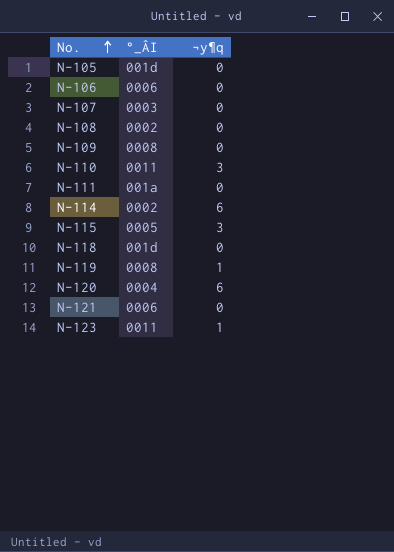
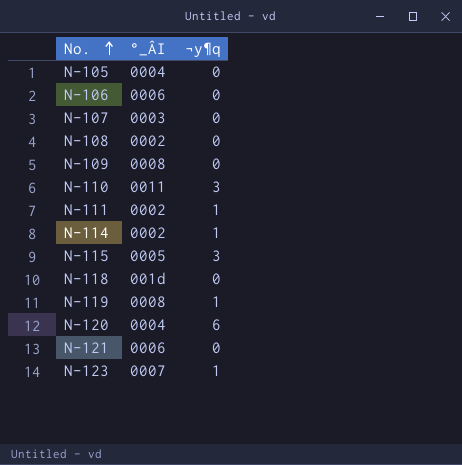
N-105 | °_ÂI: 001d -> 0004
N-111 | °_ÂI: 001a -> 0002
N-111 | ¬y¶q: 0 -> 1
N-114 | ¬y¶q: 6 -> 1
N-123 | °_ÂI: 0011 -> 0007

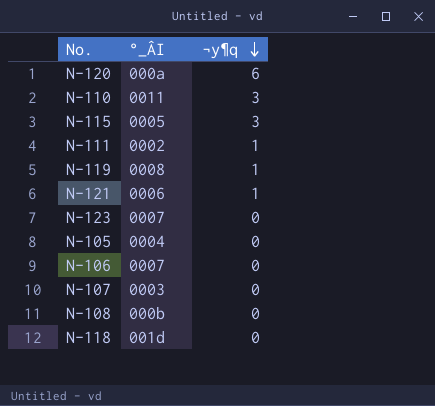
row order: No. ascending -> ¬y¶q descending
row N-109: 0008 | 0 -> none
row N-114: 0002 | 1 -> none
N-120 | °_ÂI: 0004 -> 000a
N-121 | ¬y¶q: 0 -> 1
N-123 | ¬y¶q: 1 -> 0
N-106 | °_ÂI: 0006 -> 0007
N-108 | °_ÂI: 0002 -> 000b

